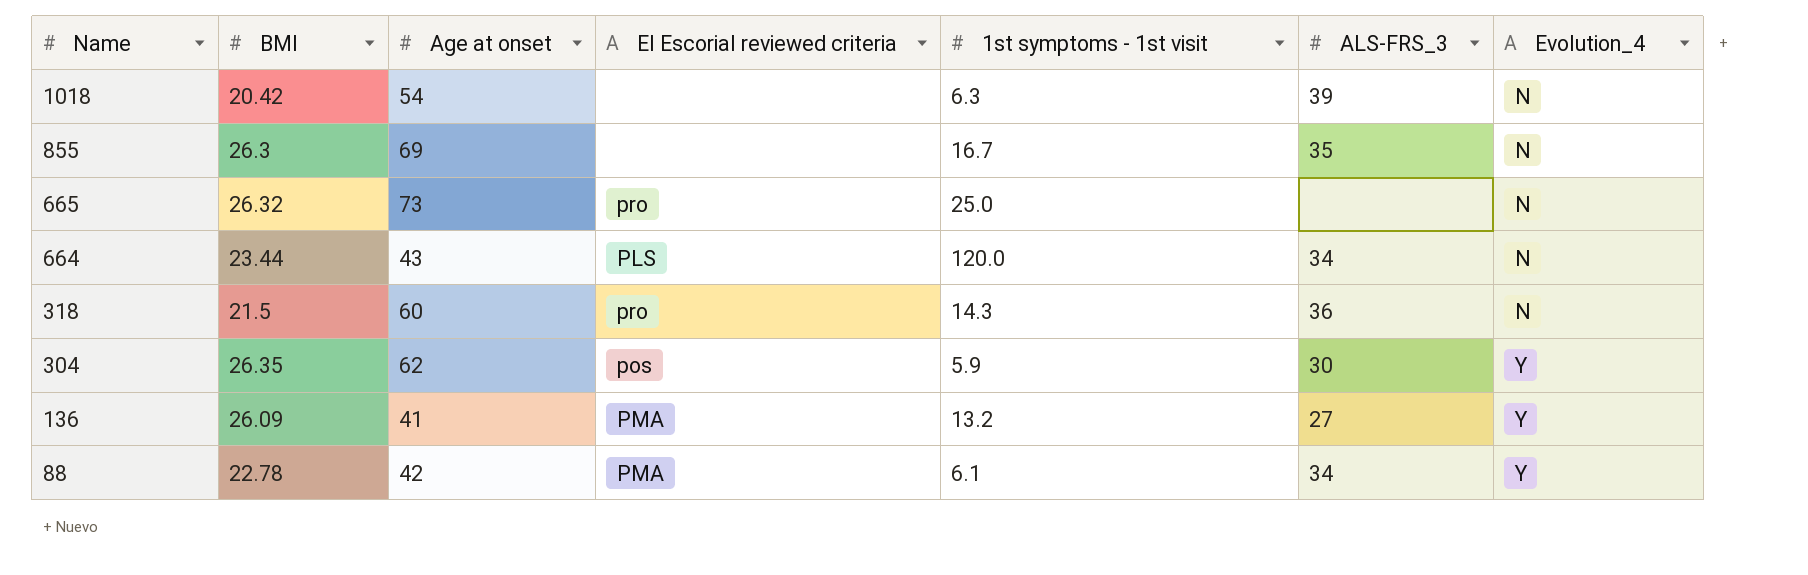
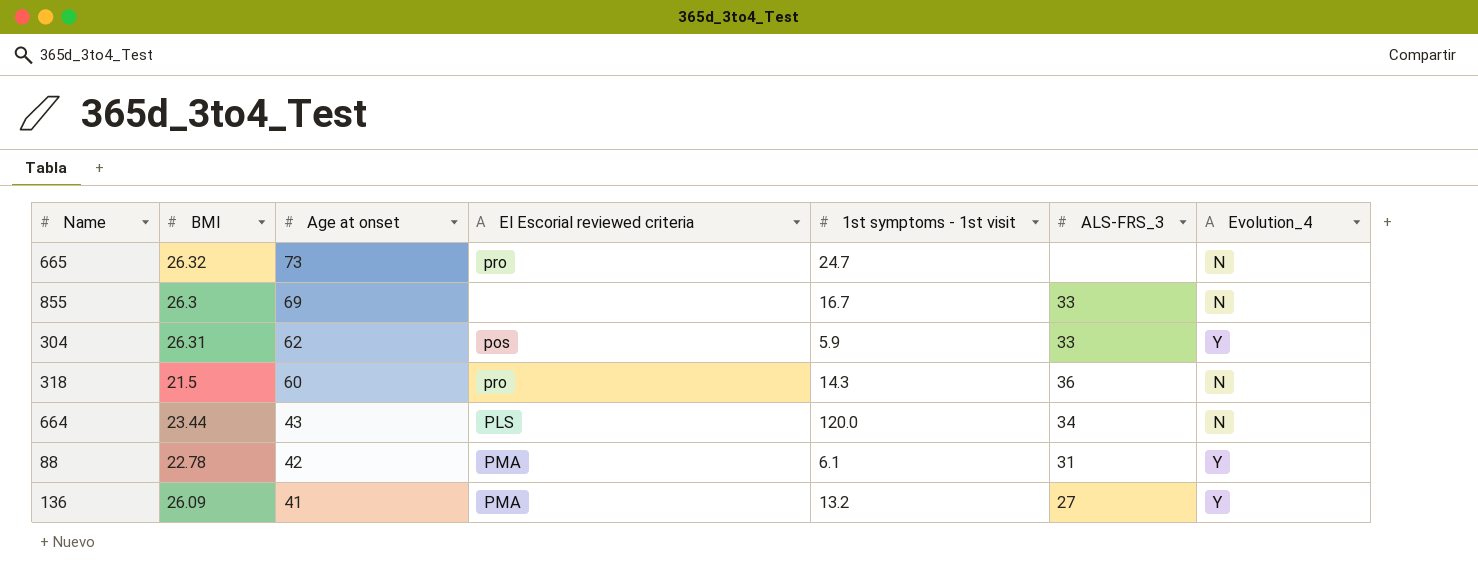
row order: Name descending -> Age at onset descending
row 1018: 20.42 | 54 | none | 6.3 | 39 | N -> none
665 | 1st symptoms - 1st visit: 25.0 -> 24.7
855 | ALS-FRS_3: 35 -> 33
304 | BMI: 26.35 -> 26.31
304 | ALS-FRS_3: 30 -> 33
88 | ALS-FRS_3: 34 -> 31

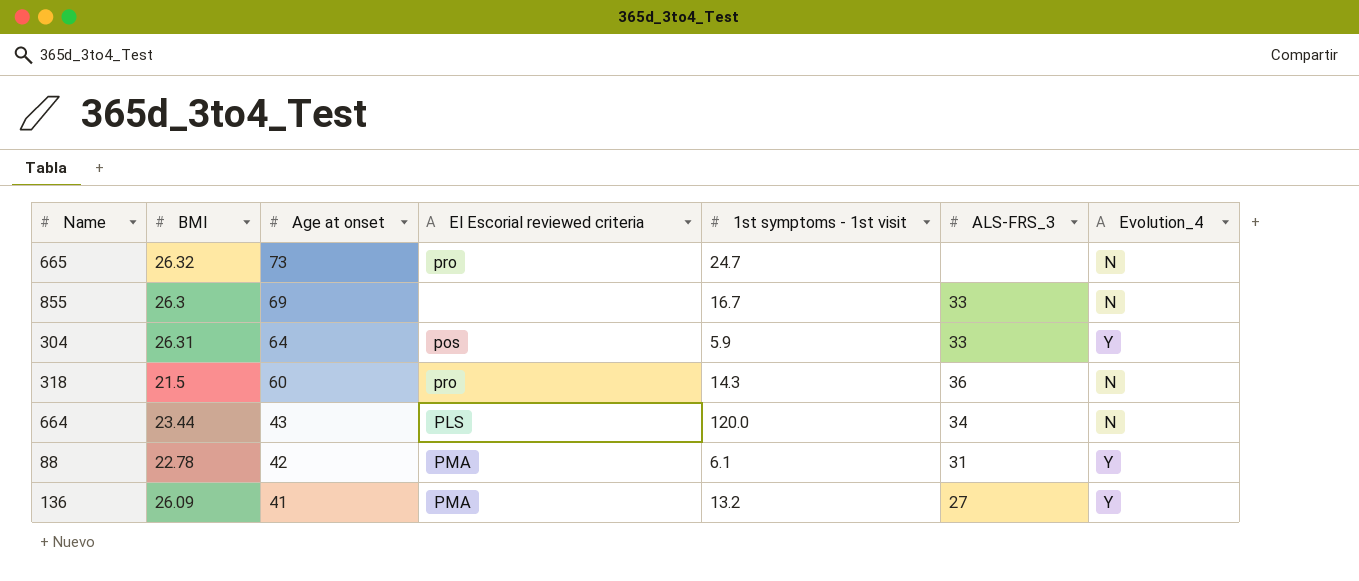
304 | Age at onset: 62 -> 64

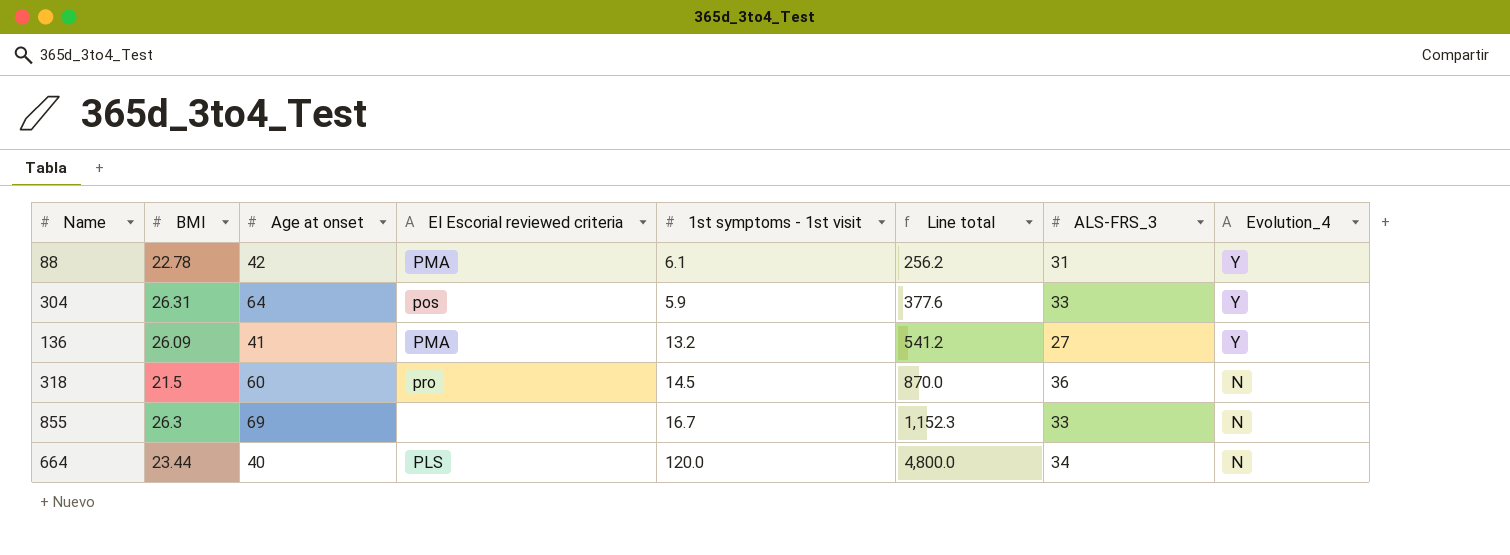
row order: Age at onset descending -> Line total ascending
column Line total | formula: none -> [Age at onset] * [1st symptoms - 1st visit]
row 665: 26.32 | 73 | pro | 24.7 | none | N -> none
318 | 1st symptoms - 1st visit: 14.3 -> 14.5
664 | Age at onset: 43 -> 40

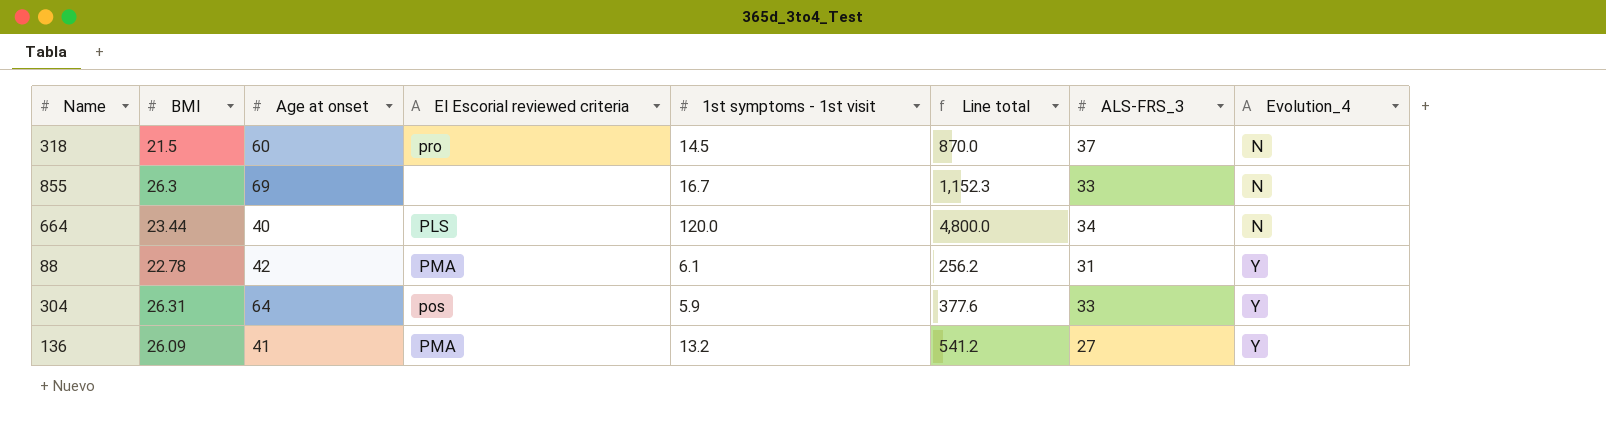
row order: Line total ascending -> Evolution_4 ascending
318 | ALS-FRS_3: 36 -> 37

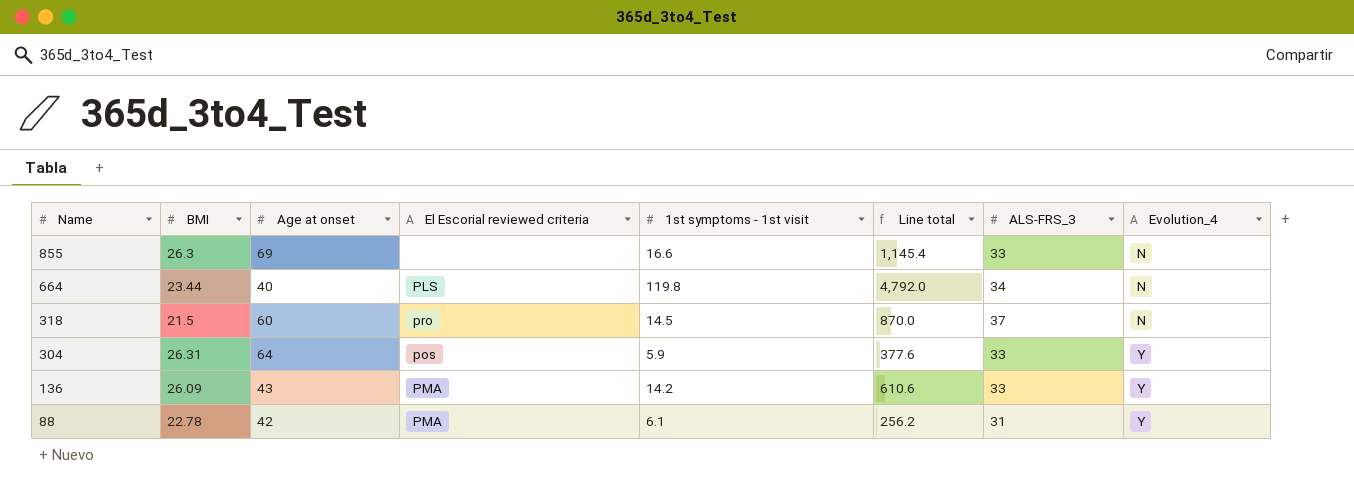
row order: Evolution_4 ascending -> Name descending
855 | 1st symptoms - 1st visit: 16.7 -> 16.6
855 | Line total: 1,152.3 -> 1,145.4
664 | 1st symptoms - 1st visit: 120.0 -> 119.8
664 | Line total: 4,800.0 -> 4,792.0
136 | Age at onset: 41 -> 43
136 | 1st symptoms - 1st visit: 13.2 -> 14.2
136 | Line total: 541.2 -> 610.6
136 | ALS-FRS_3: 27 -> 33

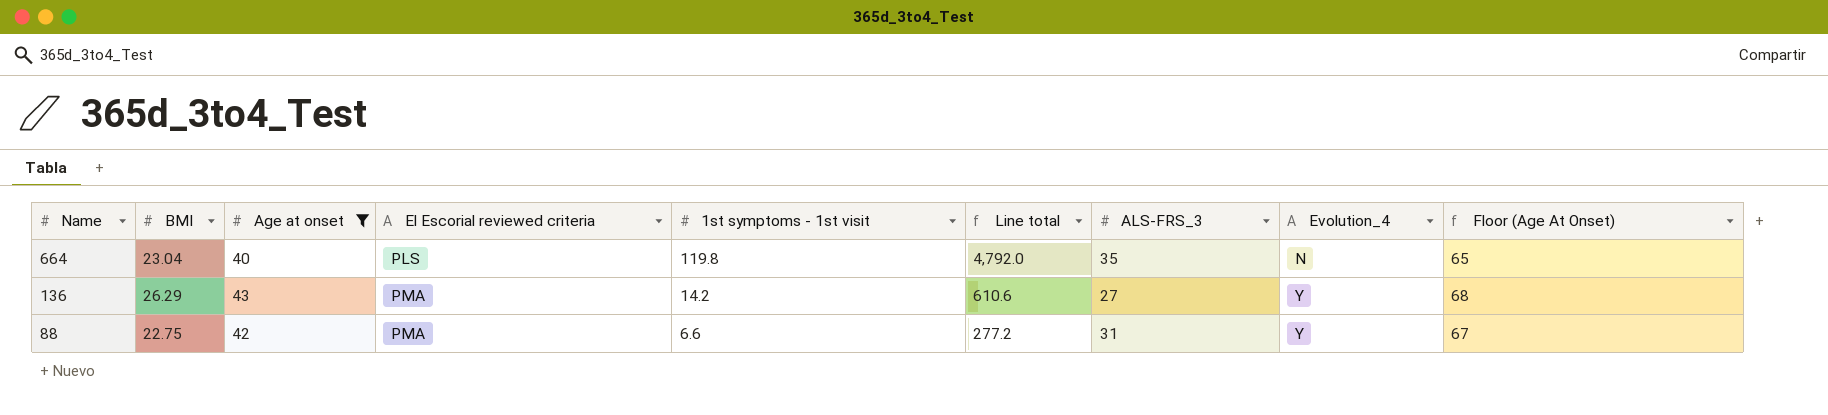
filter: none -> Age at onset <= 43
column Floor (Age At Onset) | formula: none -> [Age at onset] + 25
664 | BMI: 23.44 -> 23.04
664 | ALS-FRS_3: 34 -> 35
136 | BMI: 26.09 -> 26.29
136 | ALS-FRS_3: 33 -> 27
88 | BMI: 22.78 -> 22.75
88 | 1st symptoms - 1st visit: 6.1 -> 6.6
88 | Line total: 256.2 -> 277.2

